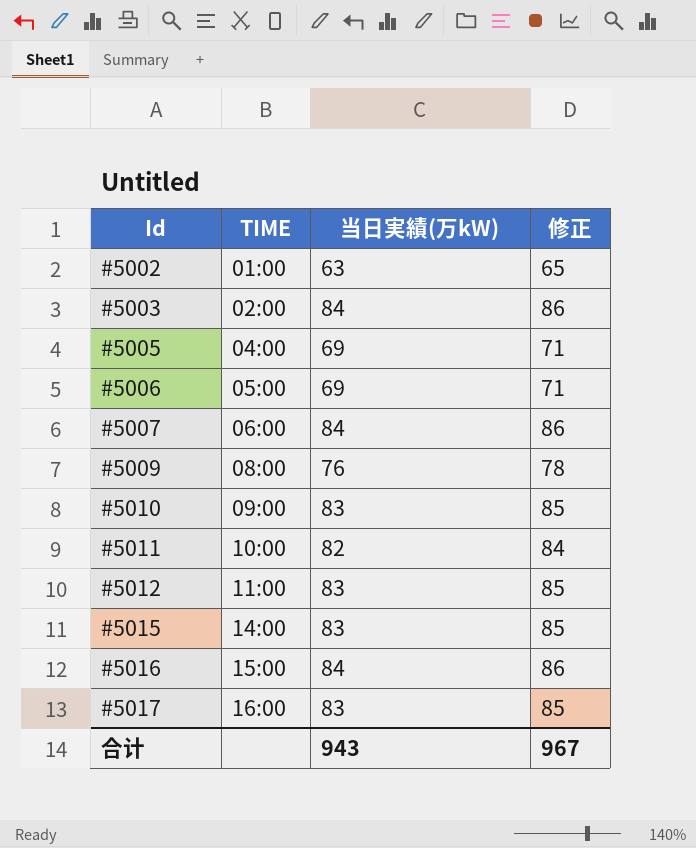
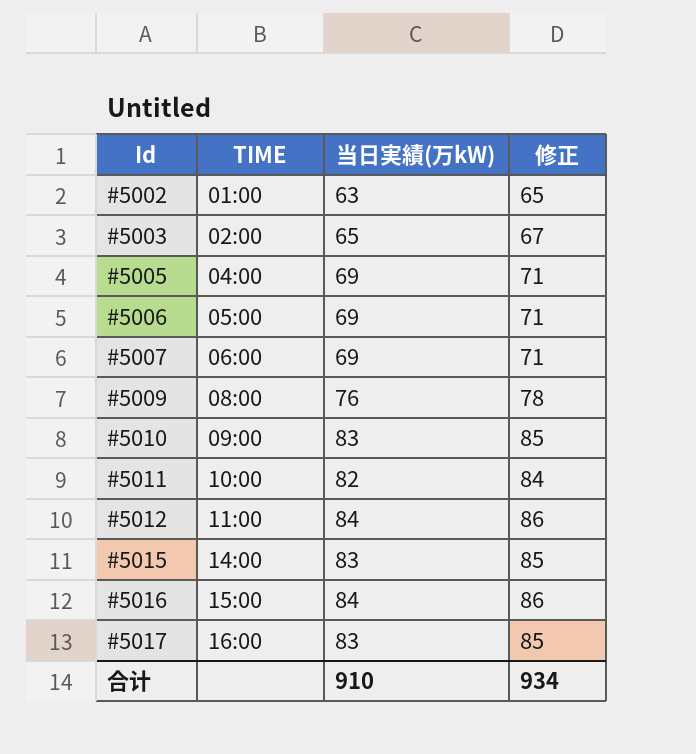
#5003 | 当日実績(万kW): 84 -> 65
#5003 | 修正: 86 -> 67
#5007 | 当日実績(万kW): 84 -> 69
#5007 | 修正: 86 -> 71
#5012 | 当日実績(万kW): 83 -> 84
#5012 | 修正: 85 -> 86
合计 | 当日実績(万kW): 943 -> 910
合计 | 修正: 967 -> 934

